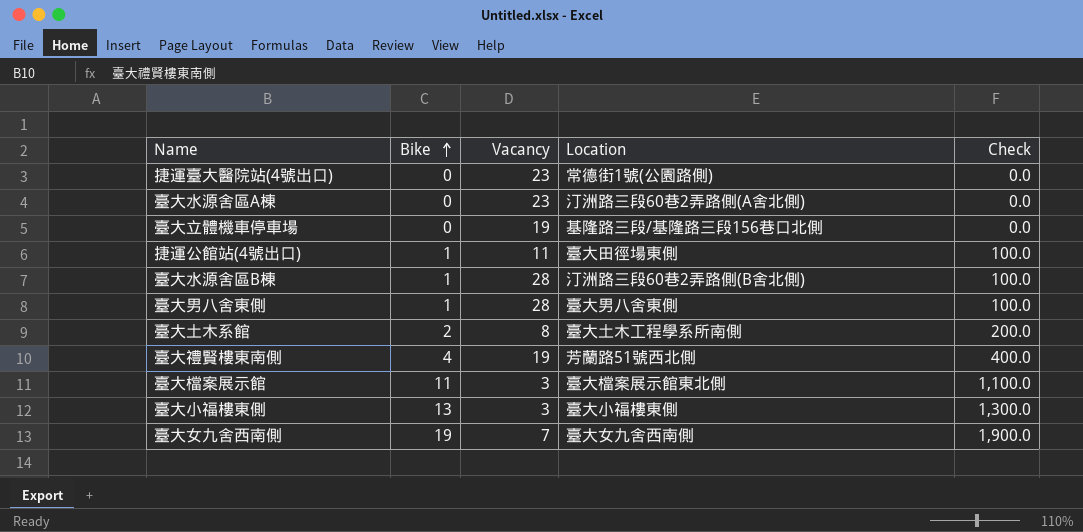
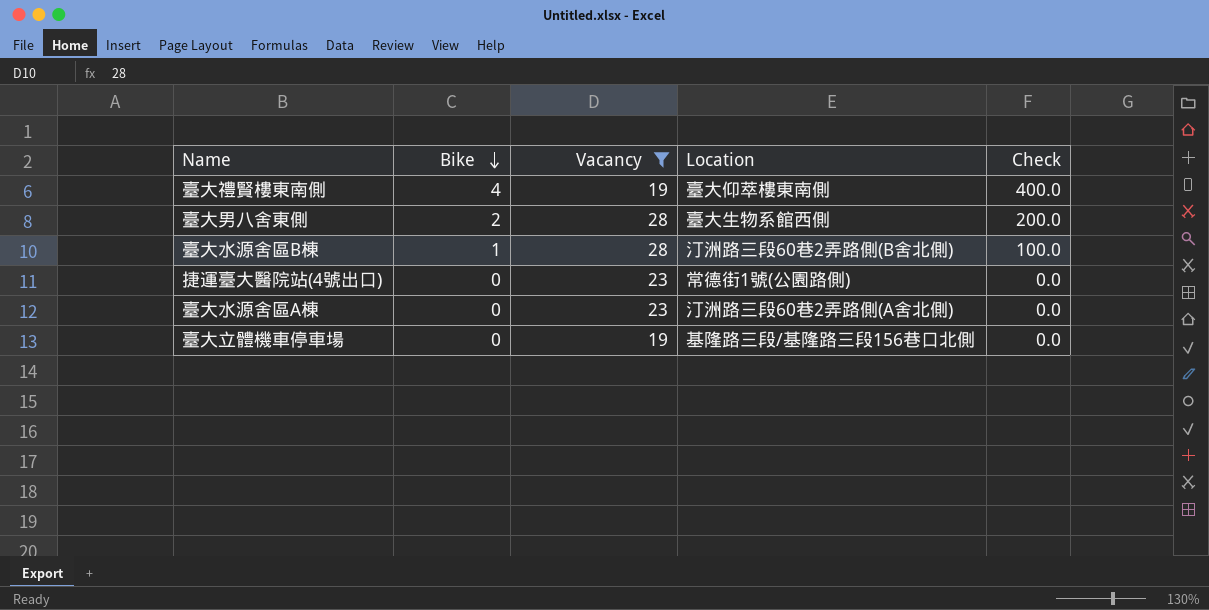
filter: none -> Vacancy >= 19
row order: Bike ascending -> Bike descending
臺大禮賢樓東南側 | Location: 芳蘭路51號西北側 -> 臺大仰萃樓東南側
臺大男八舍東側 | Bike: 1 -> 2
臺大男八舍東側 | Location: 臺大男八舍東側 -> 臺大生物系館西側
臺大男八舍東側 | Check: 100.0 -> 200.0

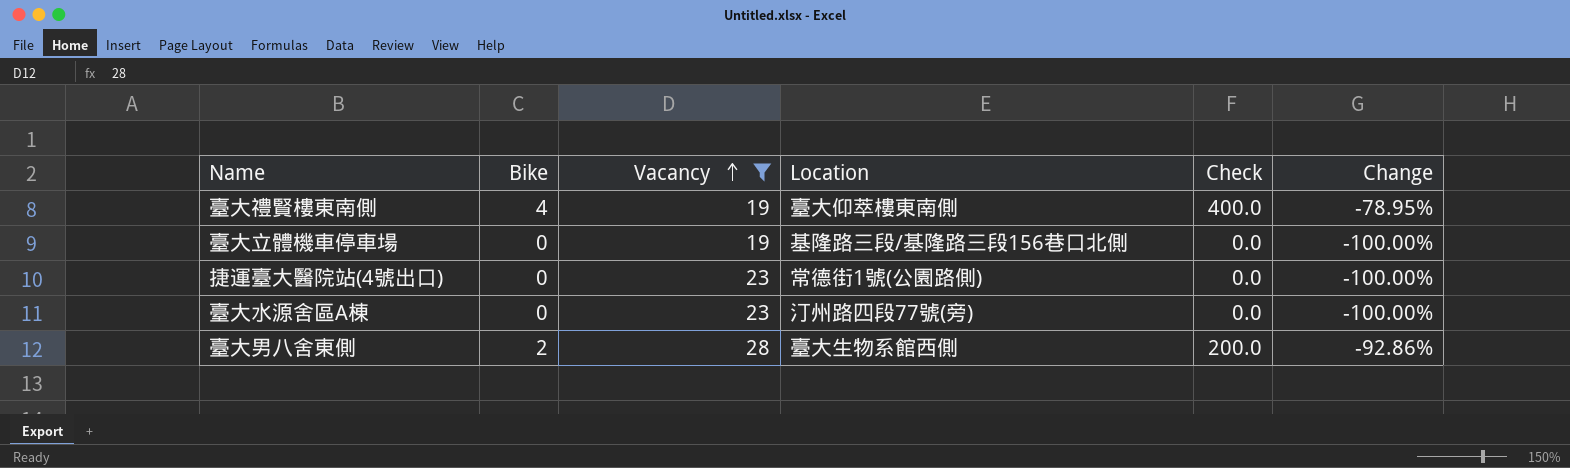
row order: Bike descending -> Vacancy ascending
column Change | formula: none -> ([Bike] - [Vacancy]) / [Vacancy]
row 臺大水源舍區B棟: 1 | 28 | 汀洲路三段60巷2弄路側(B舍北側) | 100.0 -> none
臺大水源舍區A棟 | Location: 汀洲路三段60巷2弄路側(A舍北側) -> 汀州路四段77號(旁)

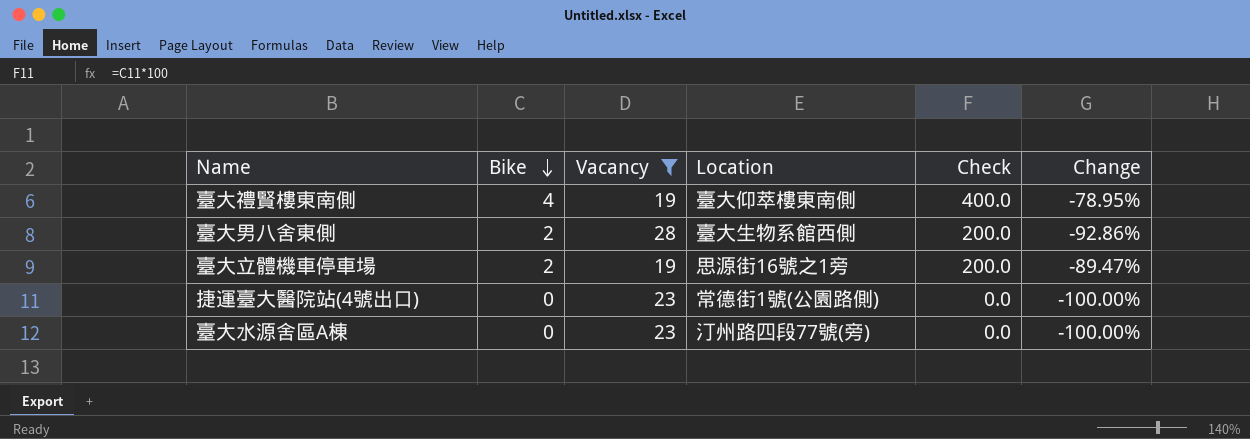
row order: Vacancy ascending -> Bike descending
臺大立體機車停車場 | Bike: 0 -> 2
臺大立體機車停車場 | Location: 基隆路三段/基隆路三段156巷口北側 -> 思源街16號之1旁
臺大立體機車停車場 | Check: 0.0 -> 200.0
臺大立體機車停車場 | Change: -100.00% -> -89.47%

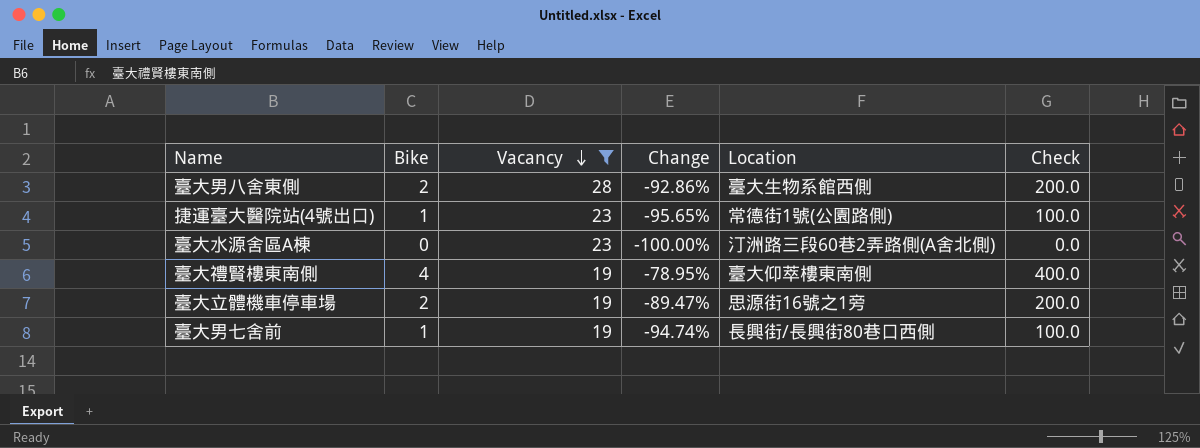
row order: Bike descending -> Vacancy descending
column Change | position: 6 -> 4
捷運臺大醫院站(4號出口) | Bike: 0 -> 1
捷運臺大醫院站(4號出口) | Change: -100.00% -> -95.65%
捷運臺大醫院站(4號出口) | Check: 0.0 -> 100.0
臺大水源舍區A棟 | Location: 汀州路四段77號(旁) -> 汀洲路三段60巷2弄路側(A舍北側)
row 臺大男七舍前: none -> 1 | 19 | -94.74% | 長興街/長興街80巷口西側 | 100.0

